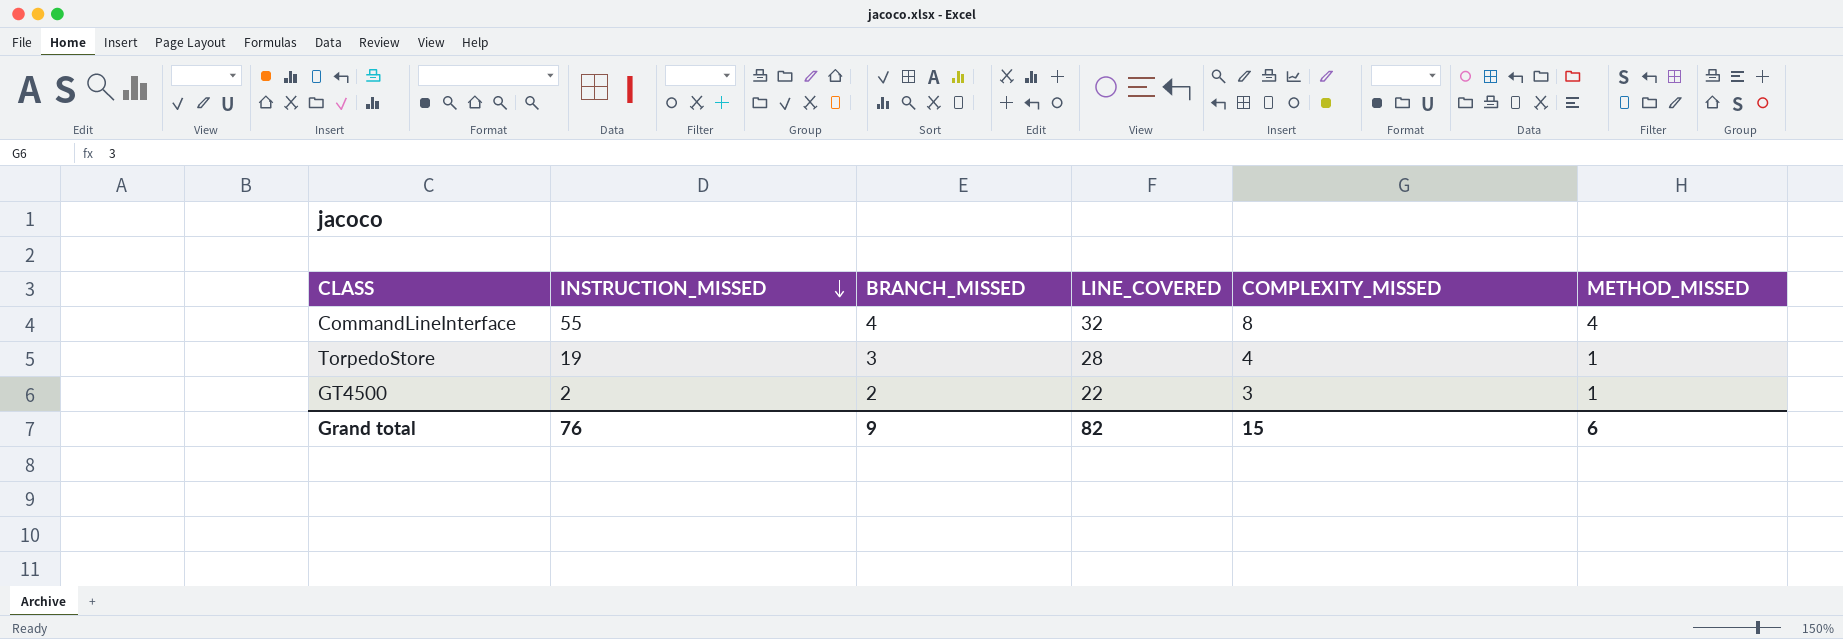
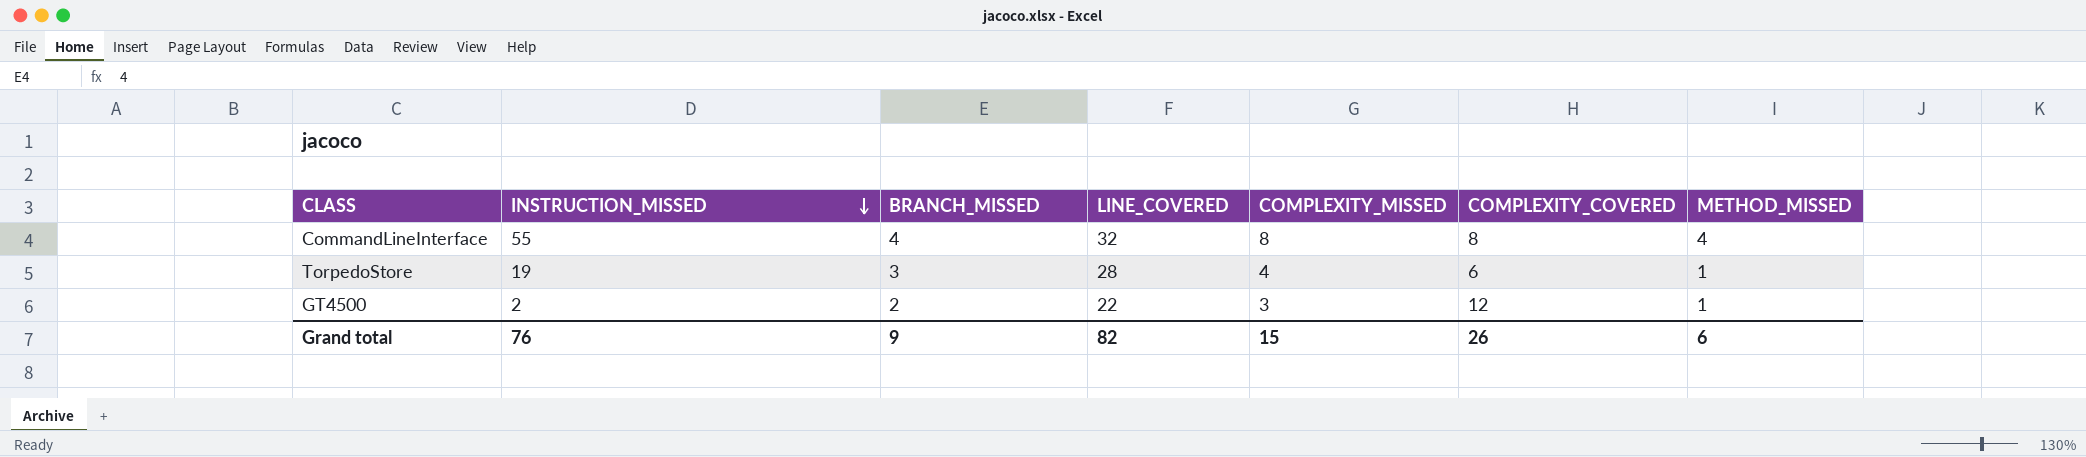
column COMPLEXITY_COVERED | position: none -> 6

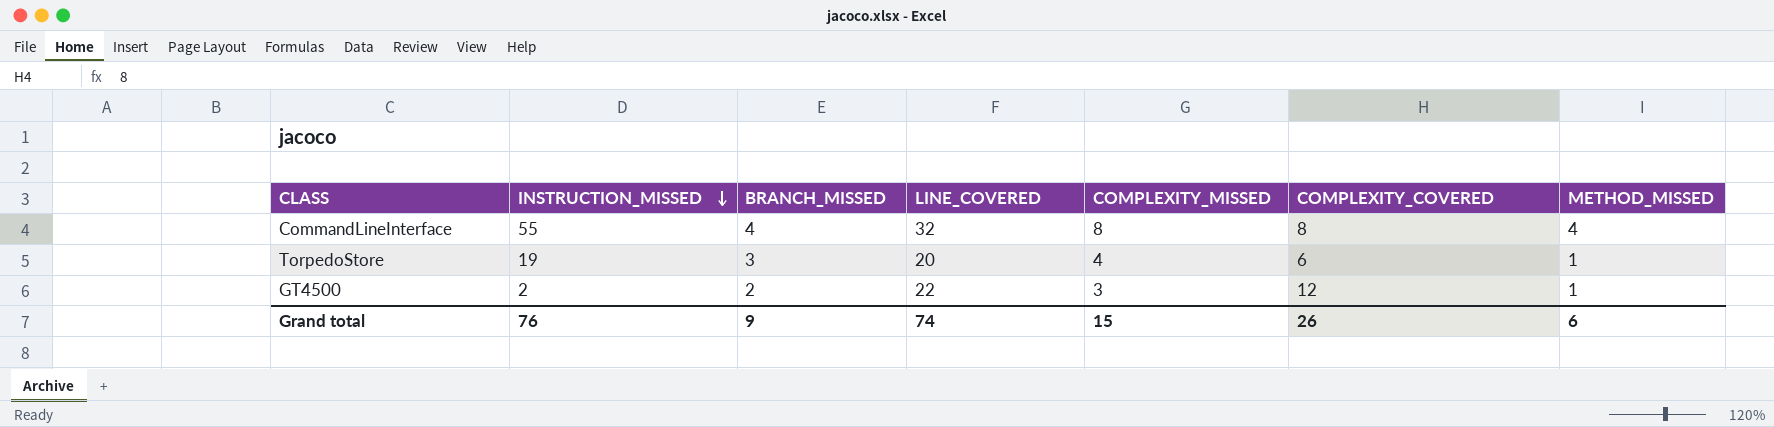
TorpedoStore | LINE_COVERED: 28 -> 20
Grand total | LINE_COVERED: 82 -> 74

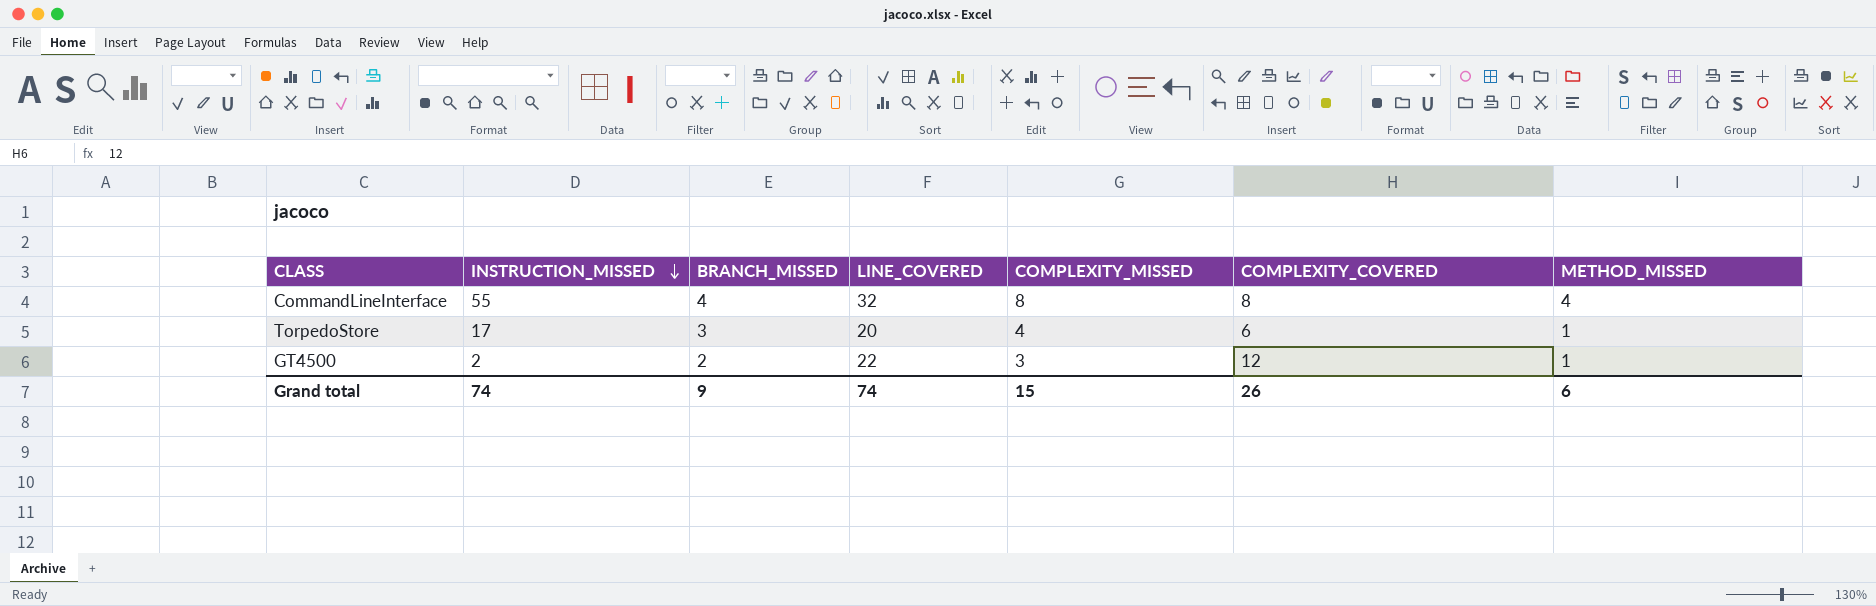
TorpedoStore | INSTRUCTION_MISSED: 19 -> 17
Grand total | INSTRUCTION_MISSED: 76 -> 74

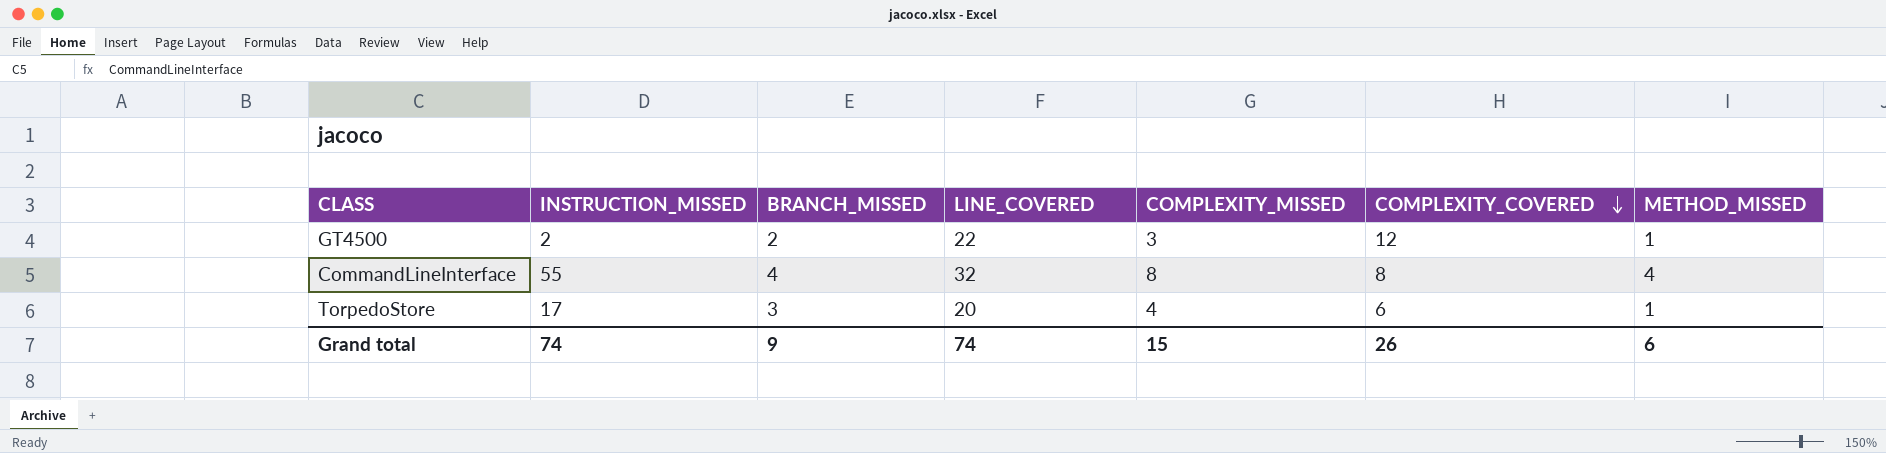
row order: INSTRUCTION_MISSED descending -> COMPLEXITY_COVERED descending

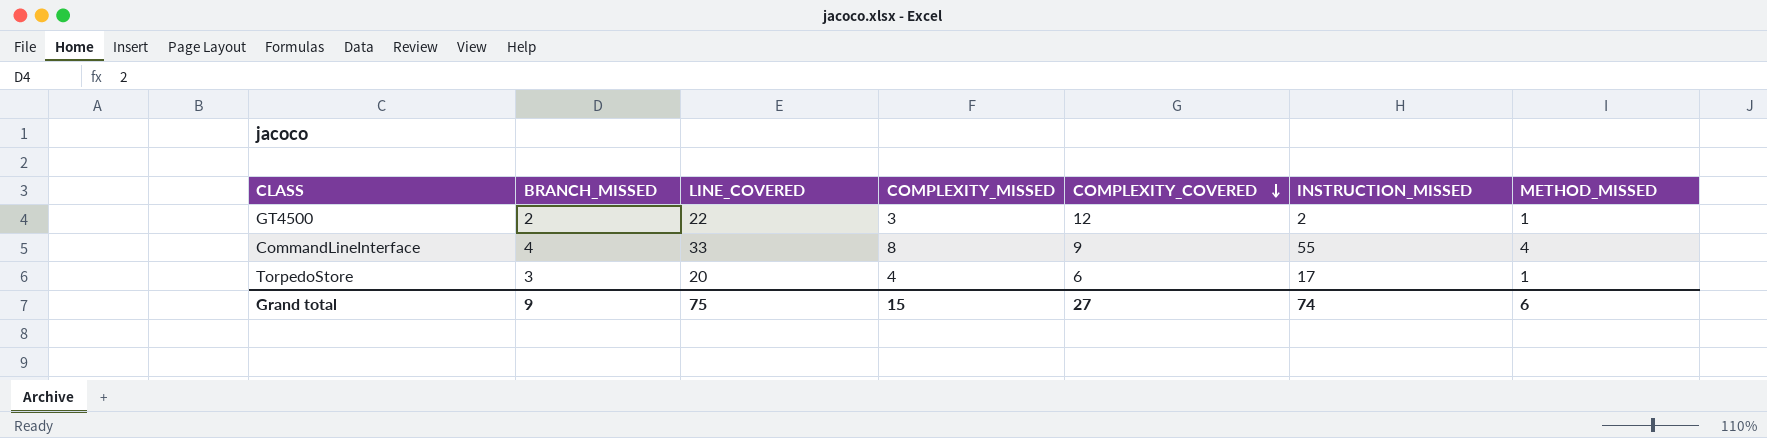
column INSTRUCTION_MISSED | position: 2 -> 6
CommandLineInterface | LINE_COVERED: 32 -> 33
CommandLineInterface | COMPLEXITY_COVERED: 8 -> 9
Grand total | LINE_COVERED: 74 -> 75
Grand total | COMPLEXITY_COVERED: 26 -> 27

